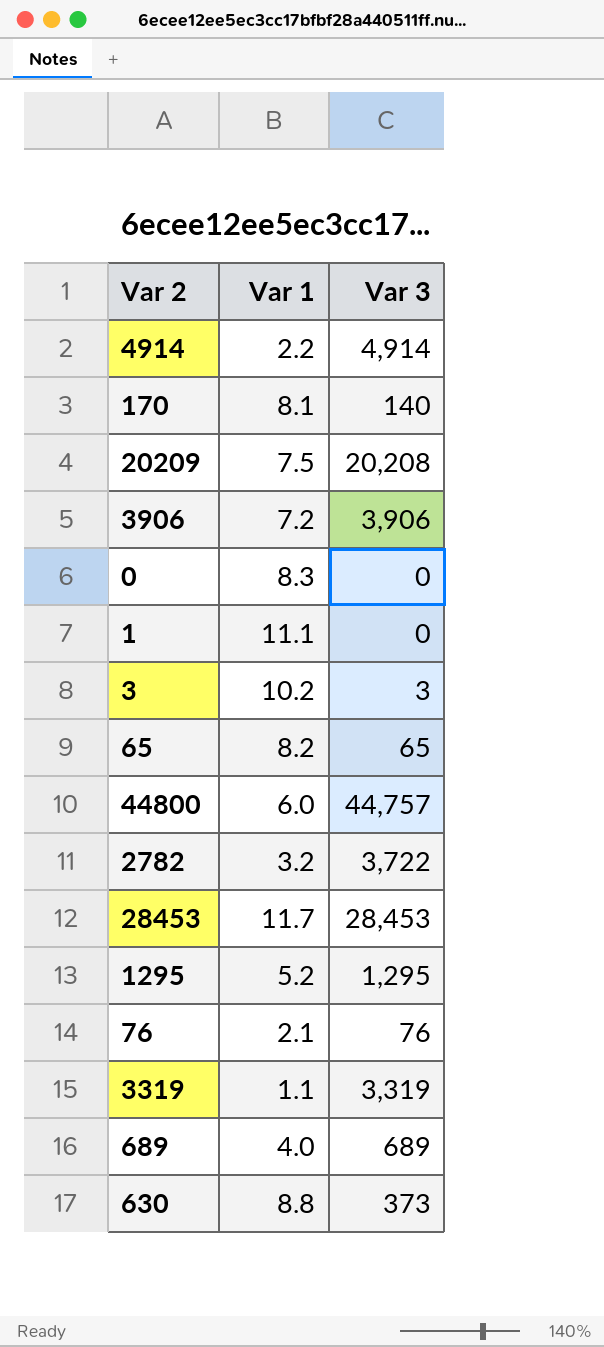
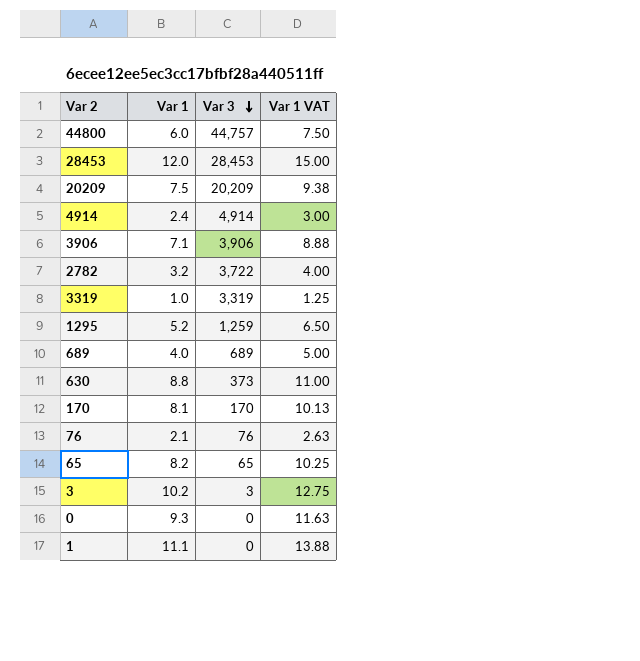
row order: none -> Var 3 descending
column Var 1 VAT | formula: none -> [Var 1] * 1.25
28453 | Var 1: 11.7 -> 12.0
20209 | Var 3: 20,208 -> 20,209
4914 | Var 1: 2.2 -> 2.4
3906 | Var 1: 7.2 -> 7.1
3319 | Var 1: 1.1 -> 1.0
1295 | Var 3: 1,295 -> 1,259
170 | Var 3: 140 -> 170
0 | Var 1: 8.3 -> 9.3

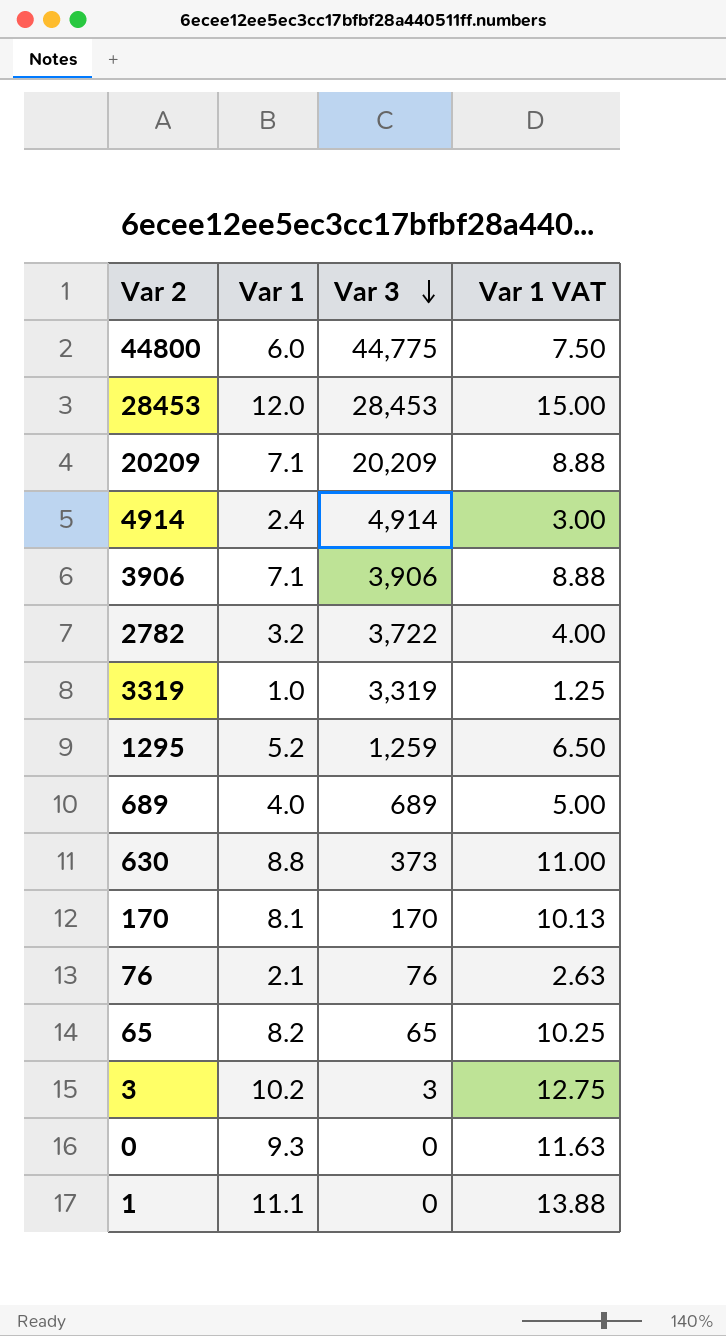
44800 | Var 3: 44,757 -> 44,775
20209 | Var 1: 7.5 -> 7.1
20209 | Var 1 VAT: 9.38 -> 8.88

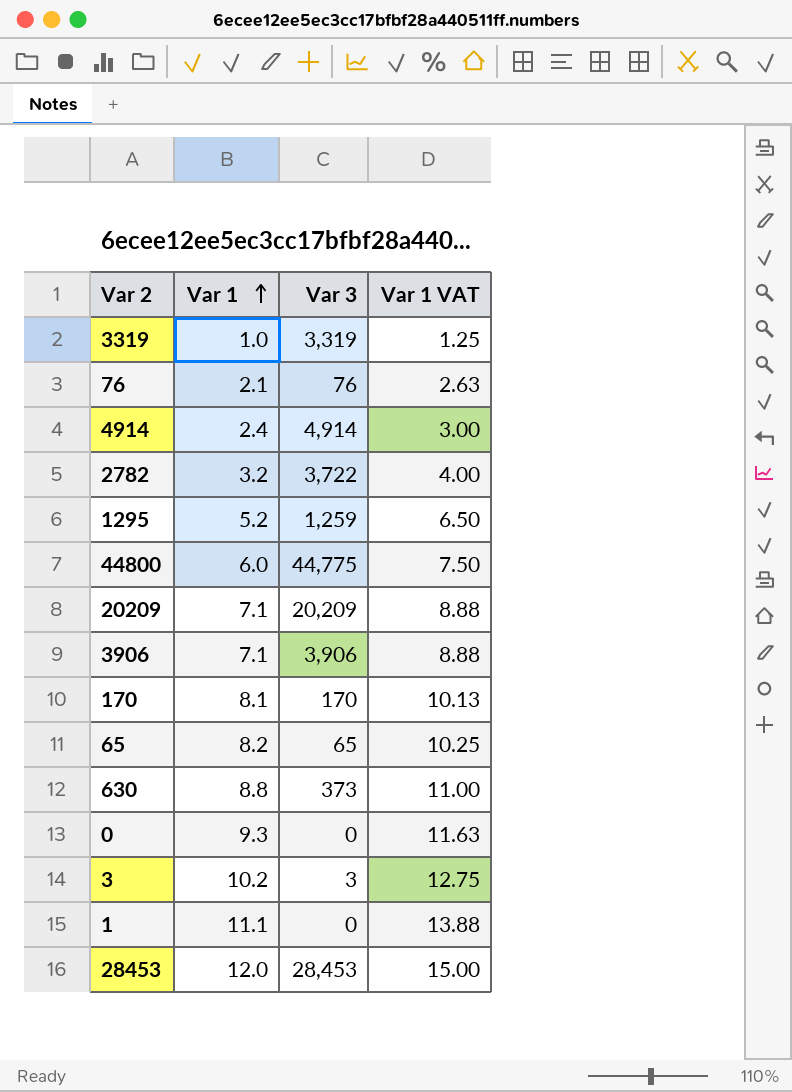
row order: Var 3 descending -> Var 1 ascending
row 689: 4.0 | 689 | 5.00 -> none

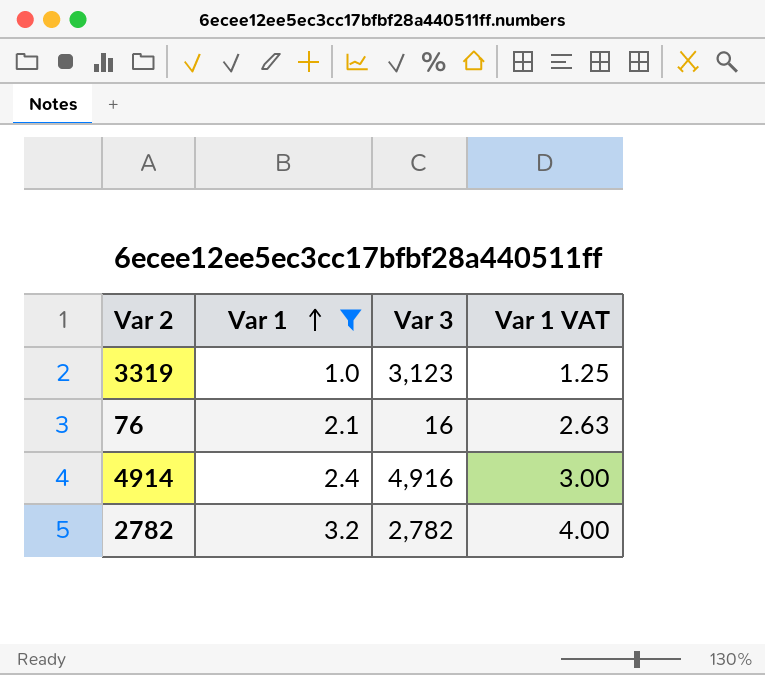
filter: none -> Var 1 <= 3.2
3319 | Var 3: 3,319 -> 3,123
76 | Var 3: 76 -> 16
4914 | Var 3: 4,914 -> 4,916
2782 | Var 3: 3,722 -> 2,782

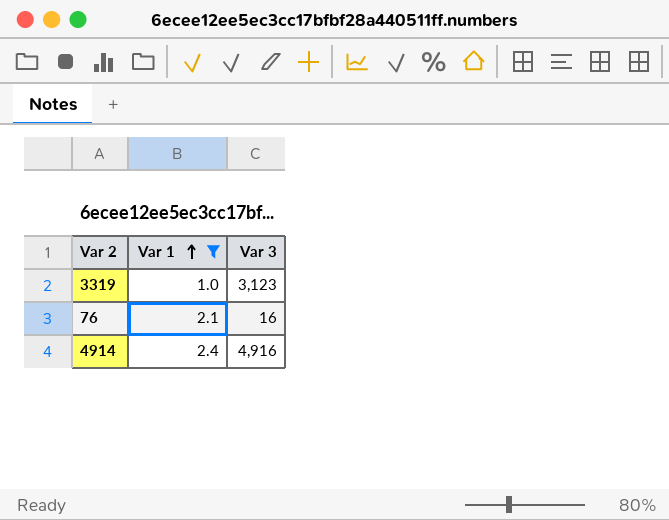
column Var 1 VAT | formula: [Var 1] * 1.25 -> none
row 2782: 3.2 | 2,782 | 4.00 -> none

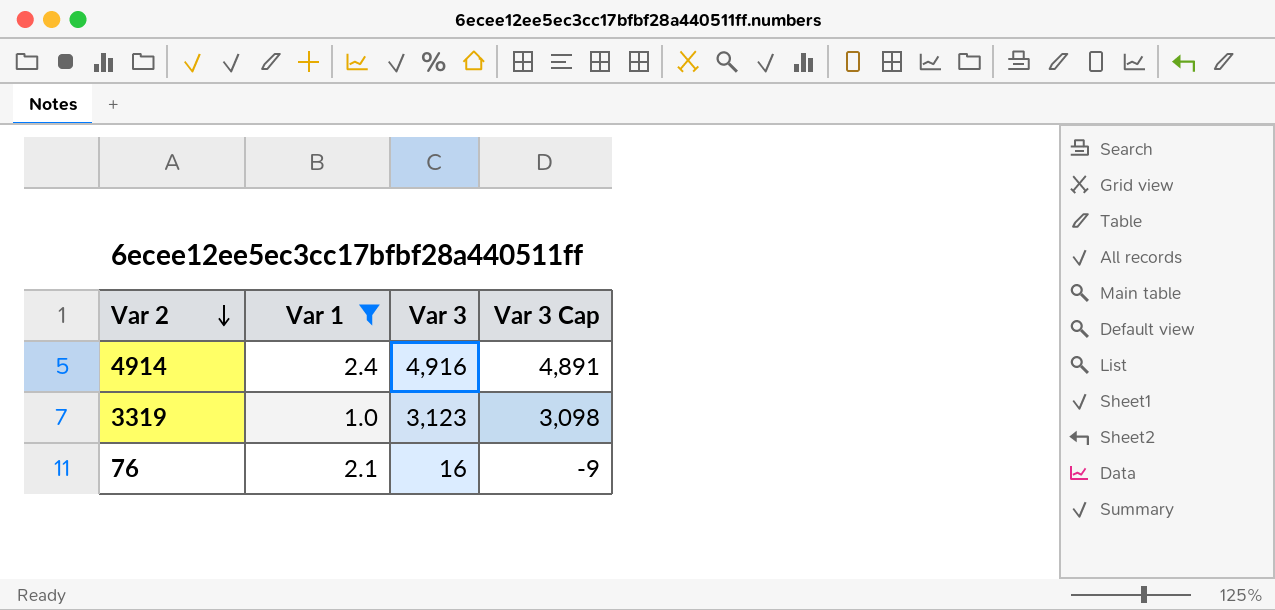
row order: Var 1 ascending -> Var 2 descending
column Var 3 Cap | formula: none -> [Var 3] - 25

